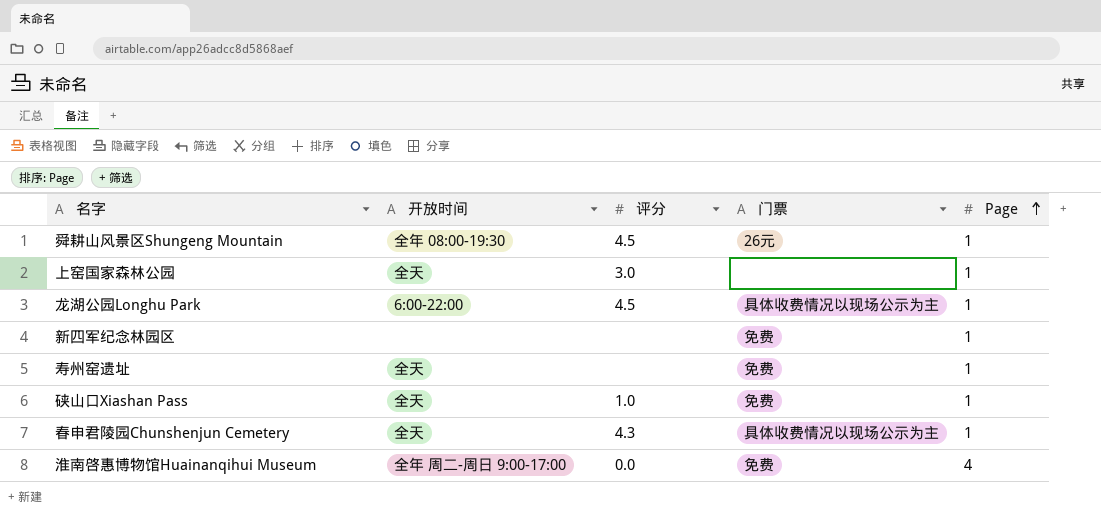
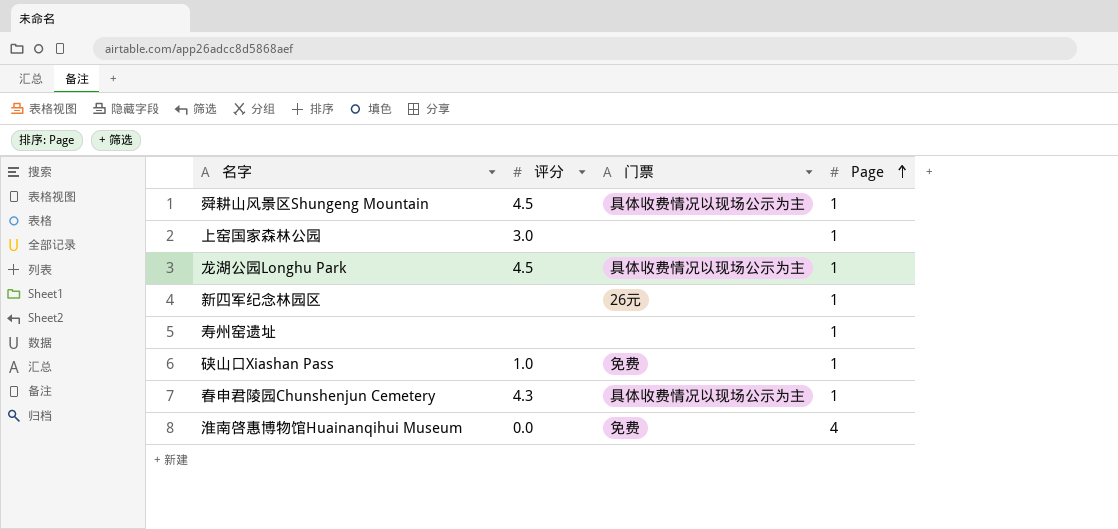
column 开放时间 | position: 2 -> none
舜耕山风景区Shungeng Mountain | 门票: 26元 -> 具体收费情况以现场公示为主
新四军纪念林园区 | 门票: 免费 -> 26元
寿州窑遗址 | 门票: 免费 -> none

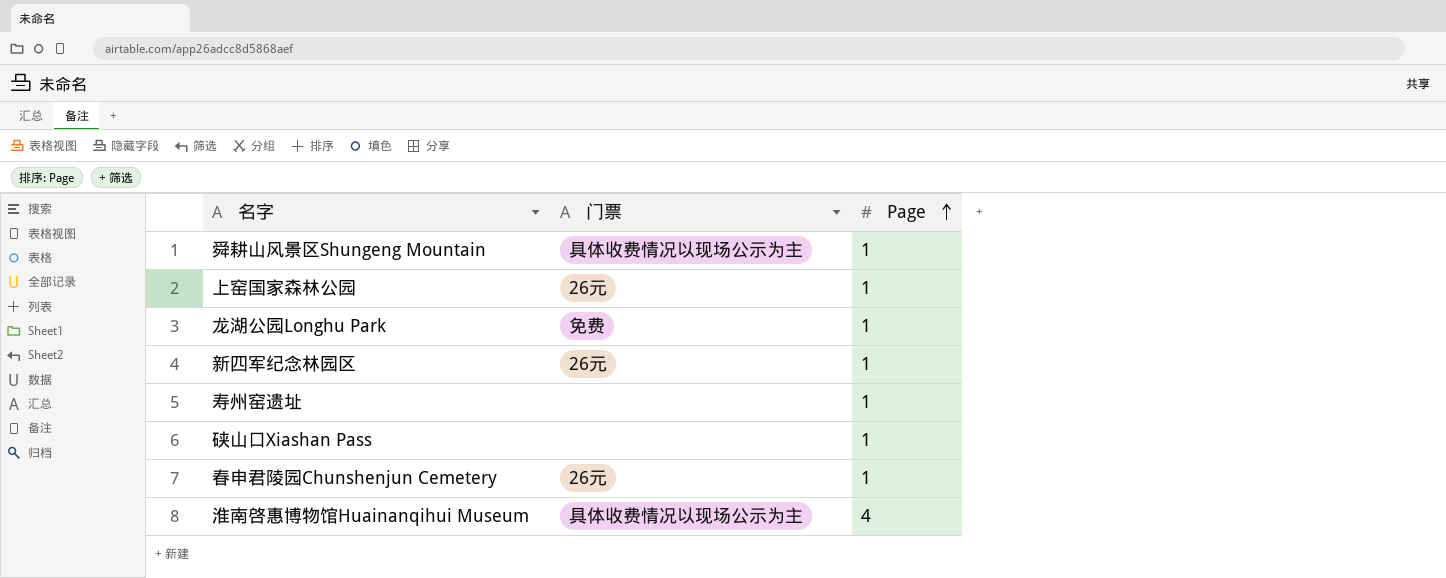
column 评分 | position: 2 -> none
上窑国家森林公园 | 门票: none -> 26元
龙湖公园Longhu Park | 门票: 具体收费情况以现场公示为主 -> 免费
硖山口Xiashan Pass | 门票: 免费 -> none
春申君陵园Chunshenjun Cemetery | 门票: 具体收费情况以现场公示为主 -> 26元
淮南啓惠博物馆Huainanqihui Museum | 门票: 免费 -> 具体收费情况以现场公示为主

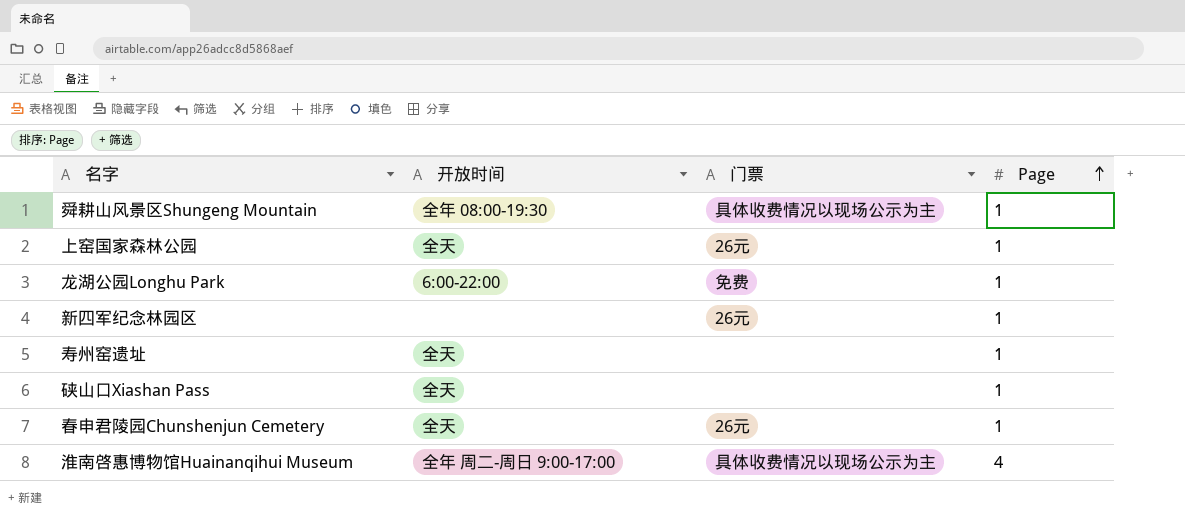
column 开放时间 | position: none -> 2

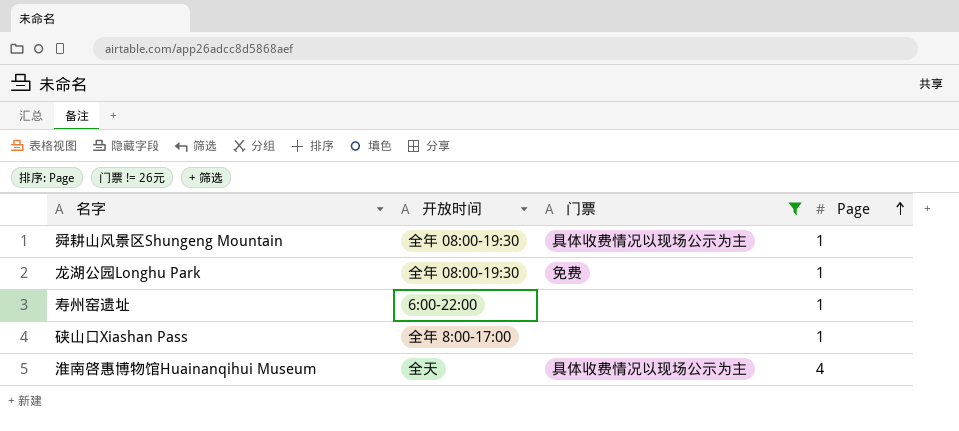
filter: none -> 门票 != 26元
龙湖公园Longhu Park | 开放时间: 6:00-22:00 -> 全年 08:00-19:30
寿州窑遗址 | 开放时间: 全天 -> 6:00-22:00
硖山口Xiashan Pass | 开放时间: 全天 -> 全年 8:00-17:00
淮南啓惠博物馆Huainanqihui Museum | 开放时间: 全年 周二-周日 9:00-17:00 -> 全天

